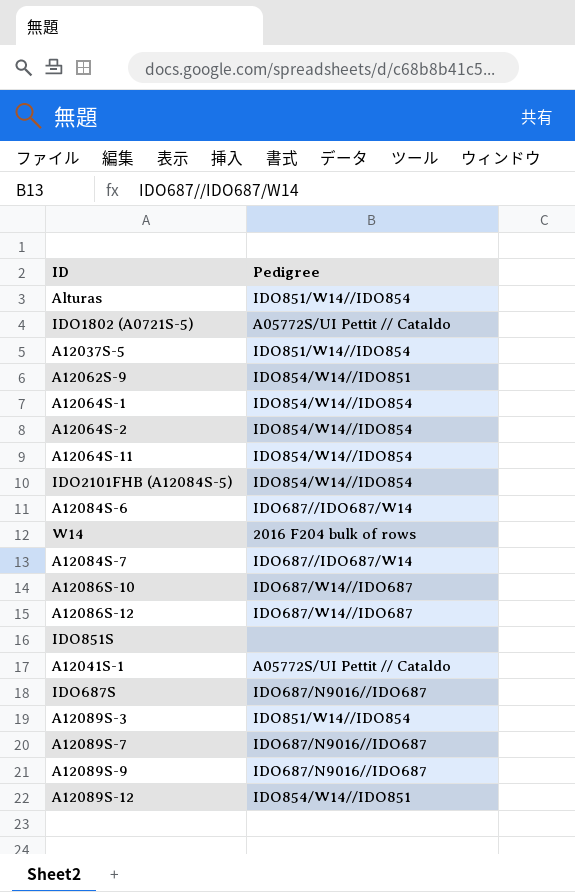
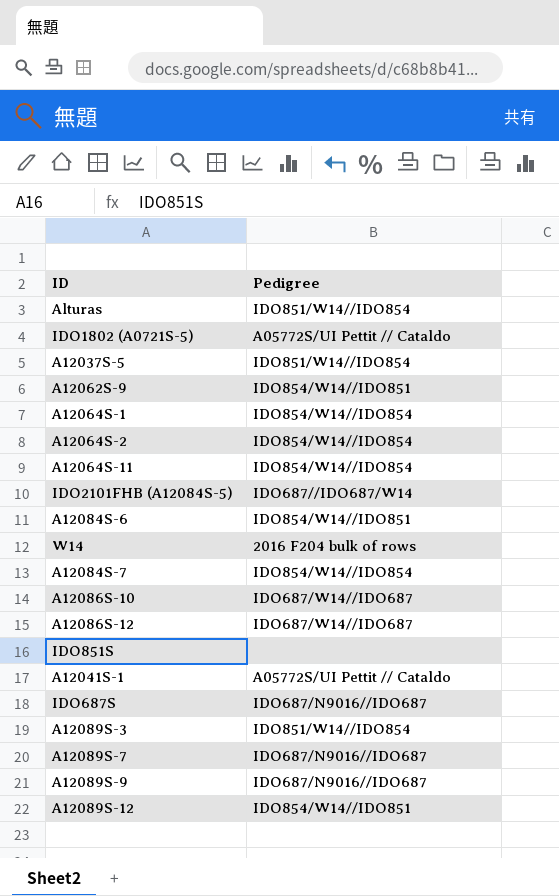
IDO2101FHB (A12084S-5) | Pedigree: IDO854/W14//IDO854 -> IDO687//IDO687/W14
A12084S-6 | Pedigree: IDO687//IDO687/W14 -> IDO854/W14//IDO851
A12084S-7 | Pedigree: IDO687//IDO687/W14 -> IDO854/W14//IDO854

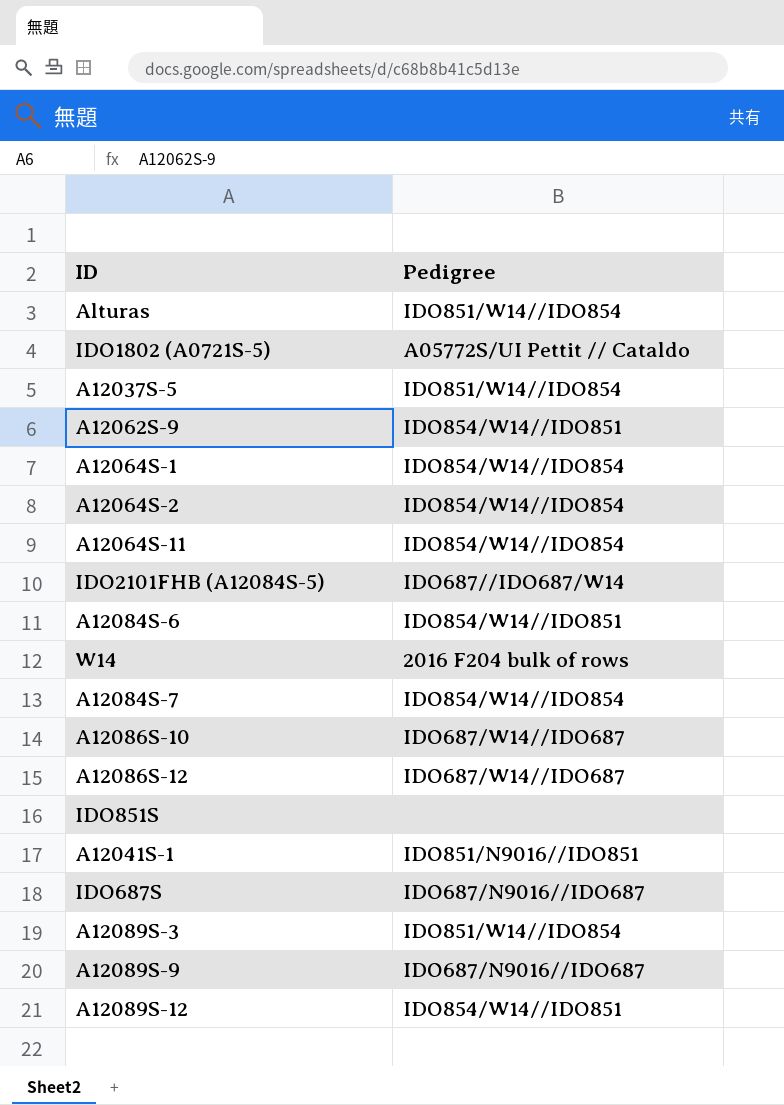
row A12089S-7: IDO687/N9016//IDO687 -> none
A12041S-1 | Pedigree: A05772S/UI Pettit // Cataldo -> IDO851/N9016//IDO851

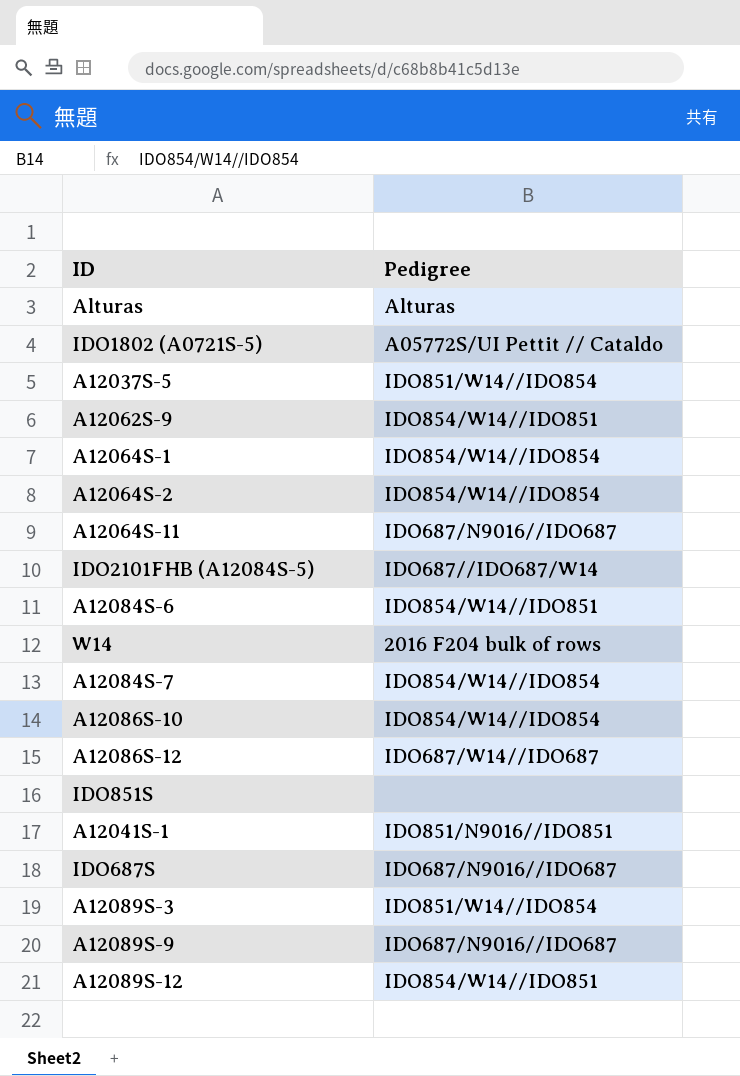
Alturas | Pedigree: IDO851/W14//IDO854 -> Alturas
A12064S-11 | Pedigree: IDO854/W14//IDO854 -> IDO687/N9016//IDO687
A12086S-10 | Pedigree: IDO687/W14//IDO687 -> IDO854/W14//IDO854

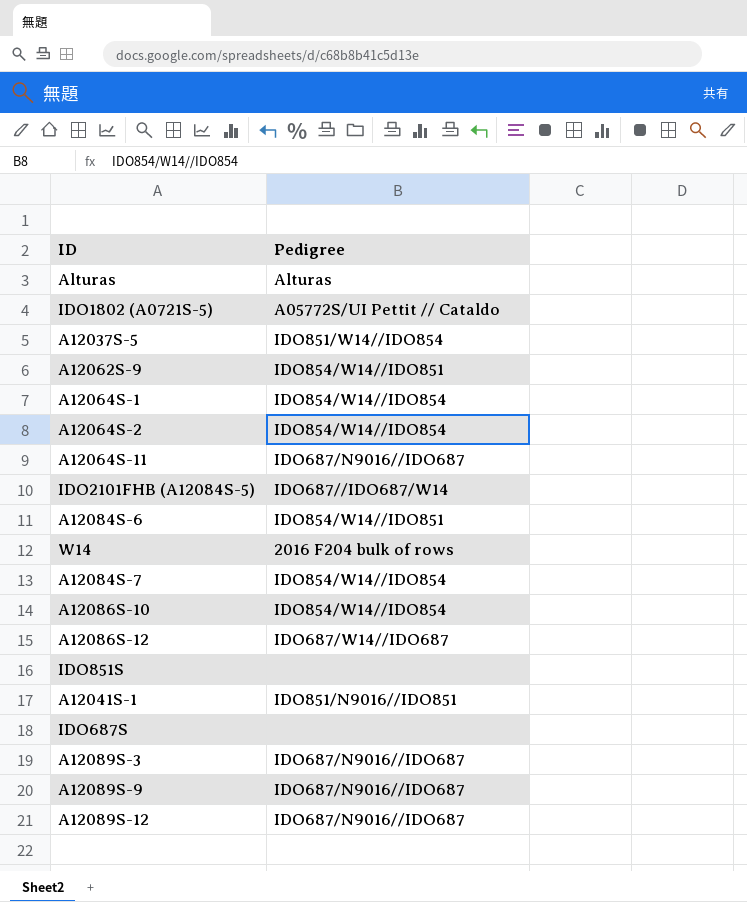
IDO687S | Pedigree: IDO687/N9016//IDO687 -> none
A12089S-3 | Pedigree: IDO851/W14//IDO854 -> IDO687/N9016//IDO687
A12089S-12 | Pedigree: IDO854/W14//IDO851 -> IDO687/N9016//IDO687

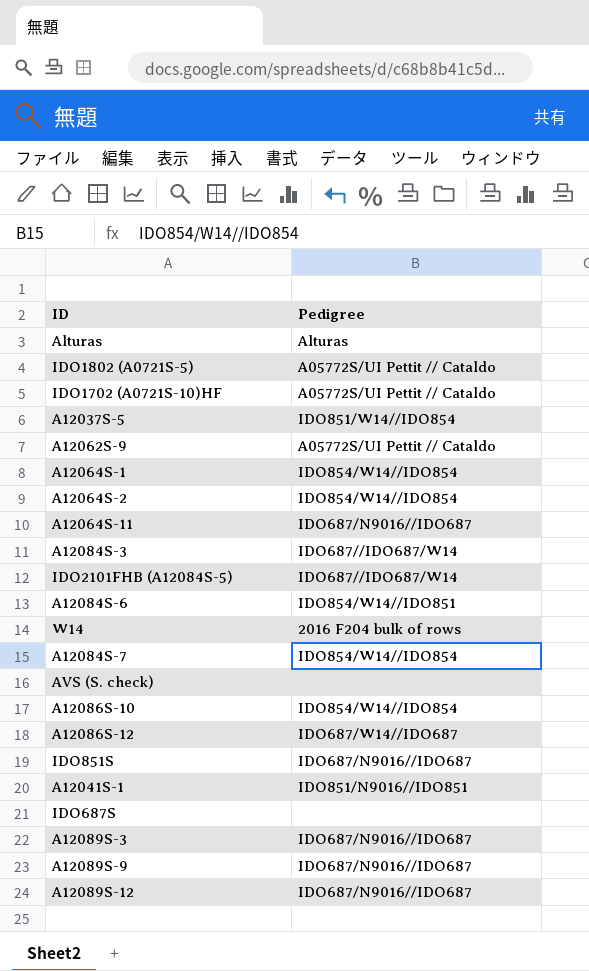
row IDO1702 (A0721S-10)HF: none -> A05772S/UI Pettit // Cataldo
A12062S-9 | Pedigree: IDO854/W14//IDO851 -> A05772S/UI Pettit // Cataldo
row A12084S-3: none -> IDO687//IDO687/W14
row AVS (S. check): none -> none
IDO851S | Pedigree: none -> IDO687/N9016//IDO687

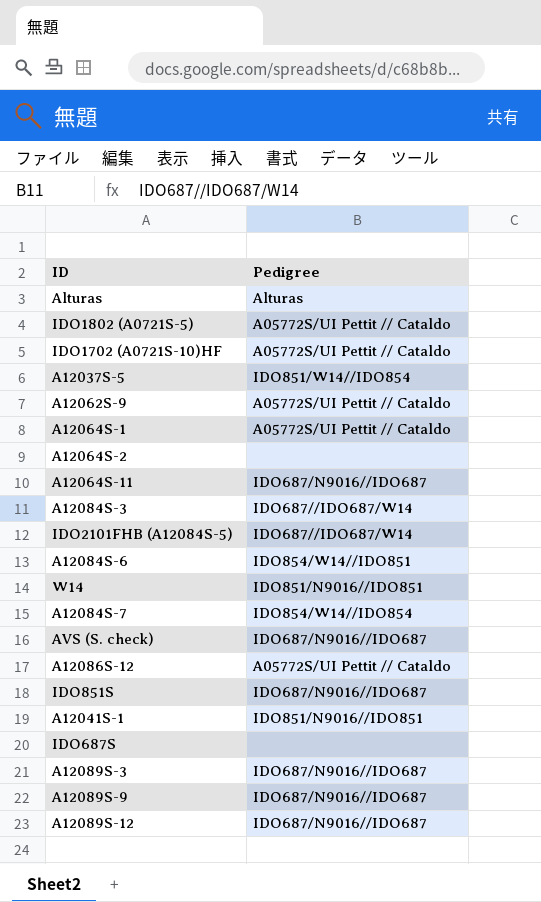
row A12086S-10: IDO854/W14//IDO854 -> none
A12064S-1 | Pedigree: IDO854/W14//IDO854 -> A05772S/UI Pettit // Cataldo
A12064S-2 | Pedigree: IDO854/W14//IDO854 -> none
W14 | Pedigree: 2016 F204 bulk of rows -> IDO851/N9016//IDO851
AVS (S. check) | Pedigree: none -> IDO687/N9016//IDO687
A12086S-12 | Pedigree: IDO687/W14//IDO687 -> A05772S/UI Pettit // Cataldo

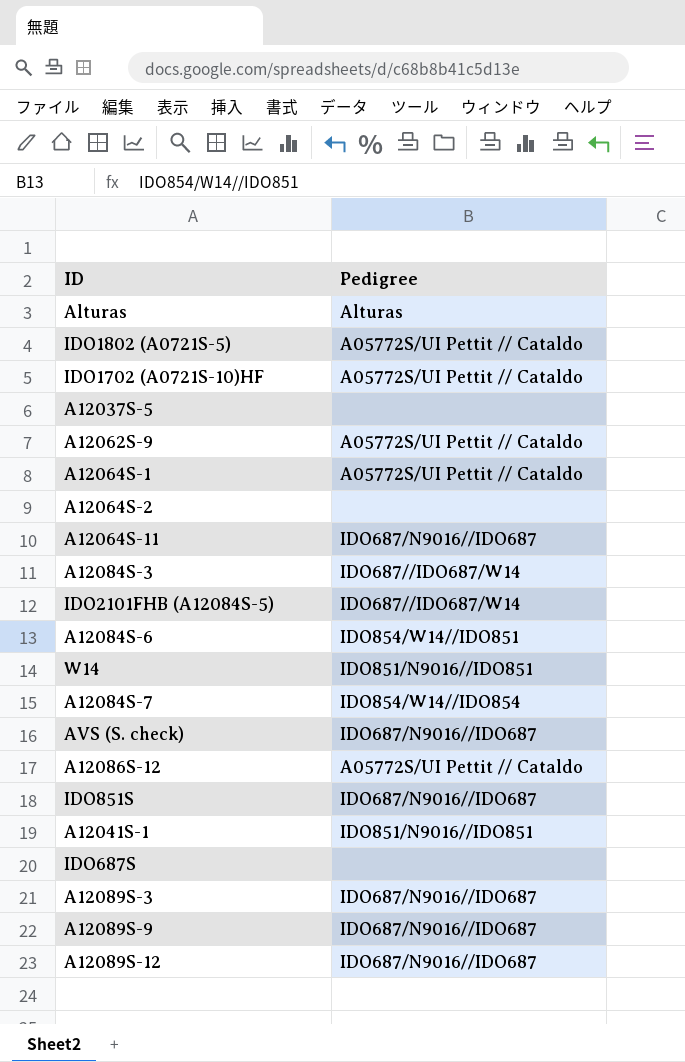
A12037S-5 | Pedigree: IDO851/W14//IDO854 -> none

